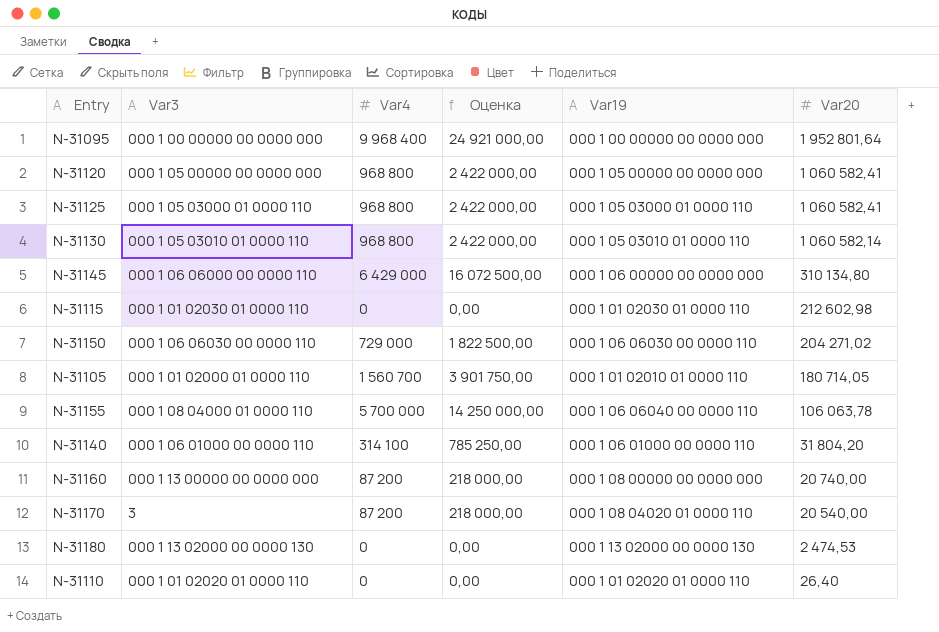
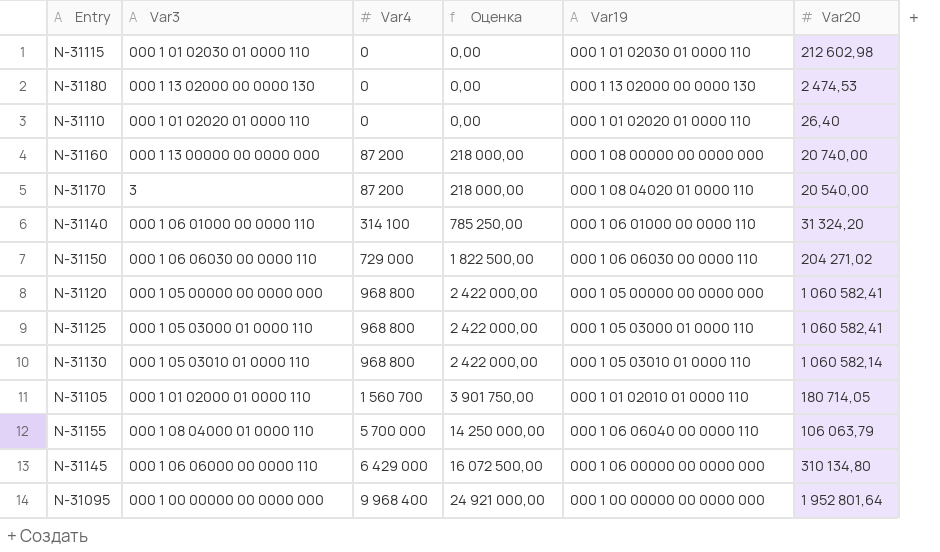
row order: Var20 descending -> Var4 ascending
N-31140 | Var20: 31 804,20 -> 31 324,20
N-31155 | Var20: 106 063,78 -> 106 063,79

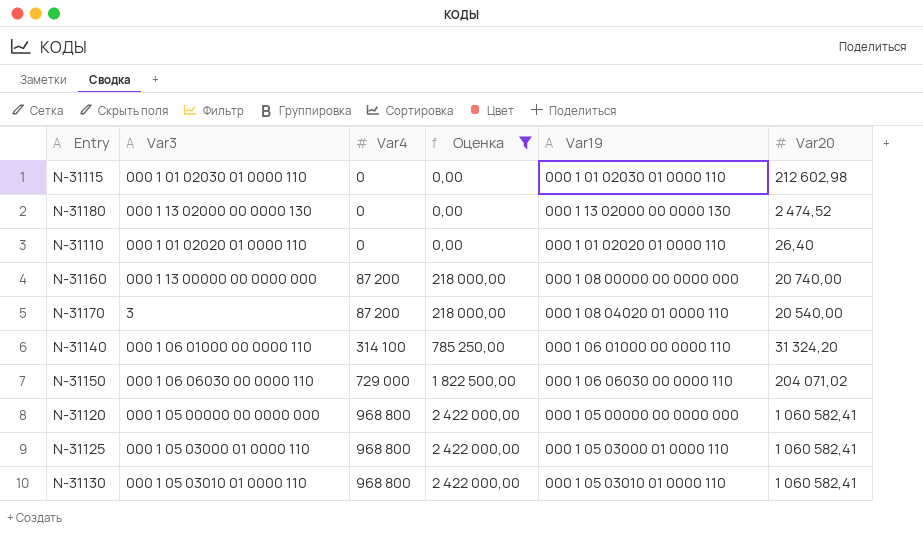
filter: none -> Оценка <= 2 422 000,00
N-31180 | Var20: 2 474,53 -> 2 474,52
N-31150 | Var20: 204 271,02 -> 204 071,02
N-31130 | Var20: 1 060 582,14 -> 1 060 582,41

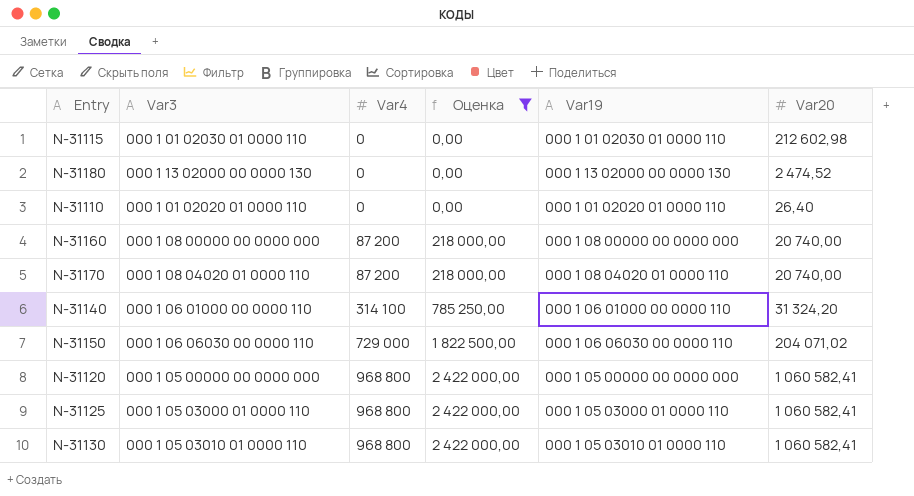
N-31160 | Var3: 000 1 13 00000 00 0000 000 -> 000 1 08 00000 00 0000 000
N-31170 | Var3: 3 -> 000 1 08 04020 01 0000 110
N-31170 | Var20: 20 540,00 -> 20 740,00

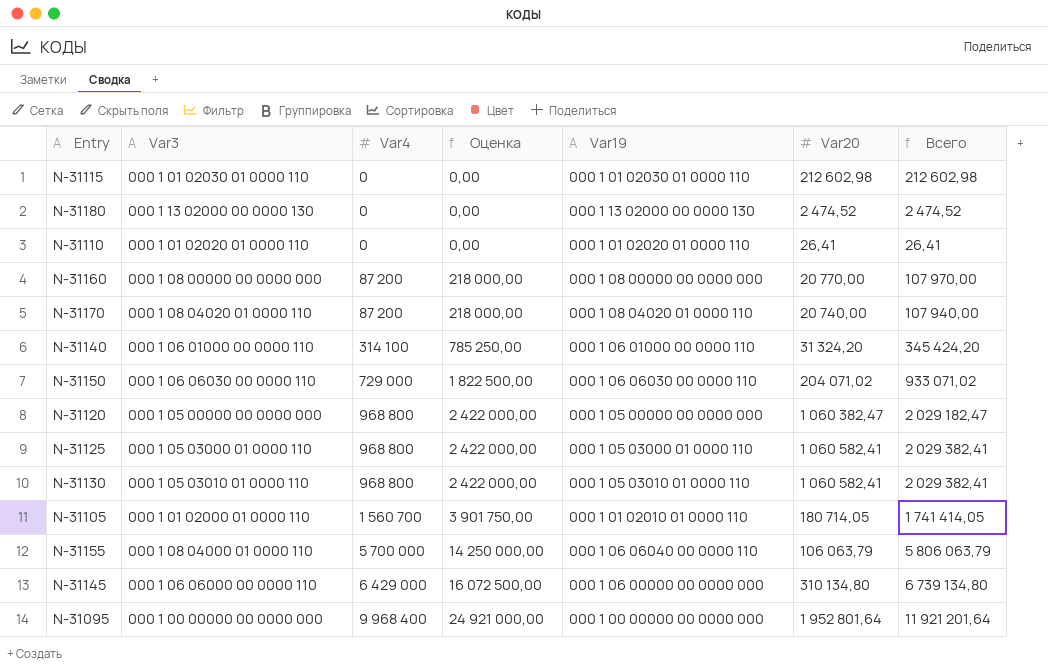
filter: Оценка <= 2 422 000,00 -> none
column Всего | formula: none -> [Var4] + [Var20]
N-31110 | Var20: 26,40 -> 26,41
N-31160 | Var20: 20 740,00 -> 20 770,00
N-31120 | Var20: 1 060 582,41 -> 1 060 382,47

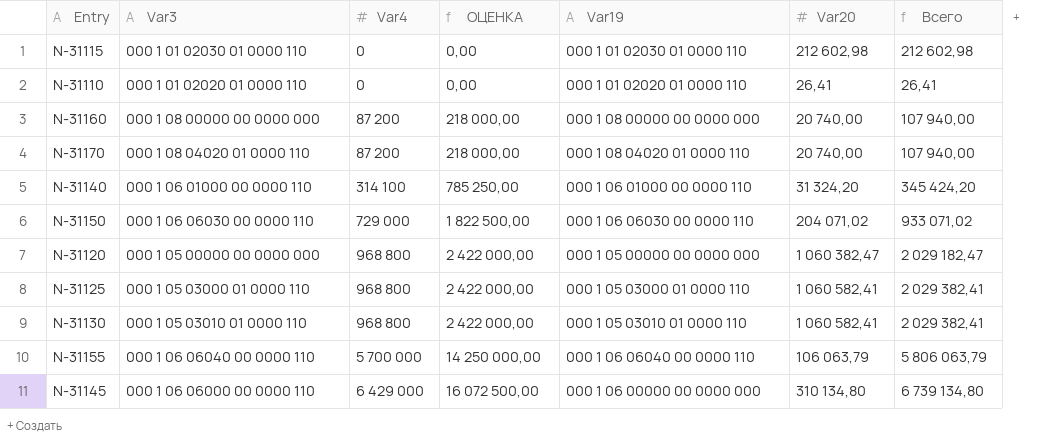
column name: Оценка -> ОЦЕНКА
row N-31180: 000 1 13 02000 00 0000 130 | 0 | 0,00 | 000 1 13 02000 00 0000 130 | 2 474,52 | 2 474,52 -> none
row N-31105: 000 1 01 02000 01 0000 110 | 1 560 700 | 3 901 750,00 | 000 1 01 02010 01 0000 110 | 180 714,05 | 1 741 414,05 -> none
row N-31095: 000 1 00 00000 00 0000 000 | 9 968 400 | 24 921 000,00 | 000 1 00 00000 00 0000 000 | 1 952 801,64 | 11 921 201,64 -> none
N-31160 | Var20: 20 770,00 -> 20 740,00
N-31160 | Всего: 107 970,00 -> 107 940,00
N-31155 | Var3: 000 1 08 04000 01 0000 110 -> 000 1 06 06040 00 0000 110

